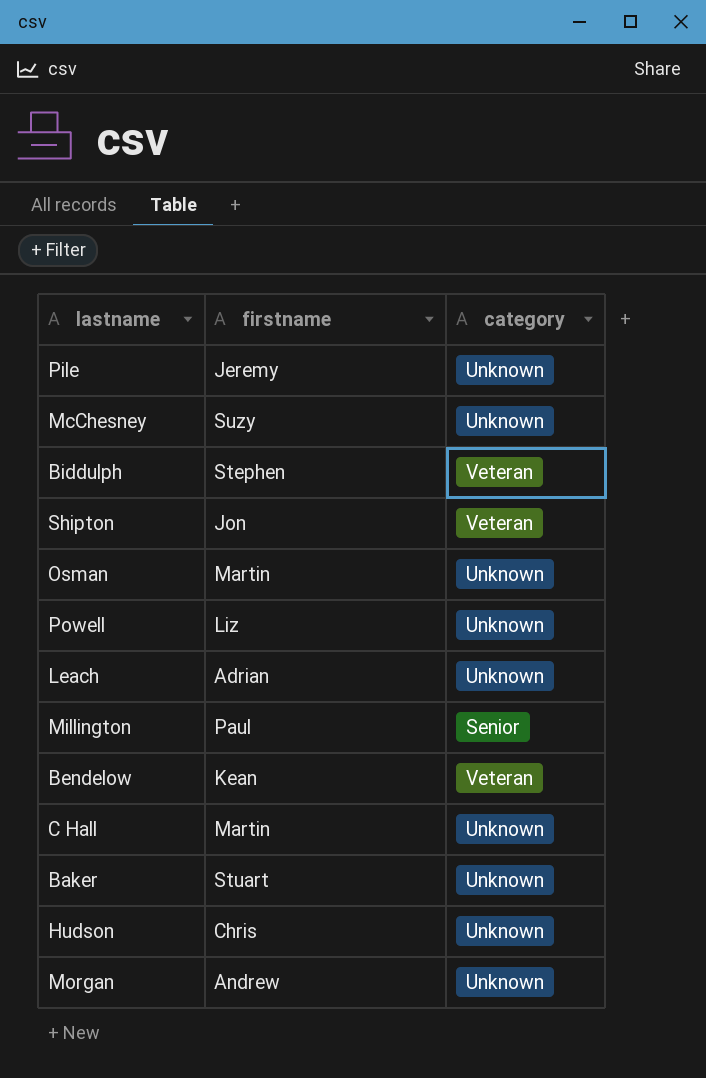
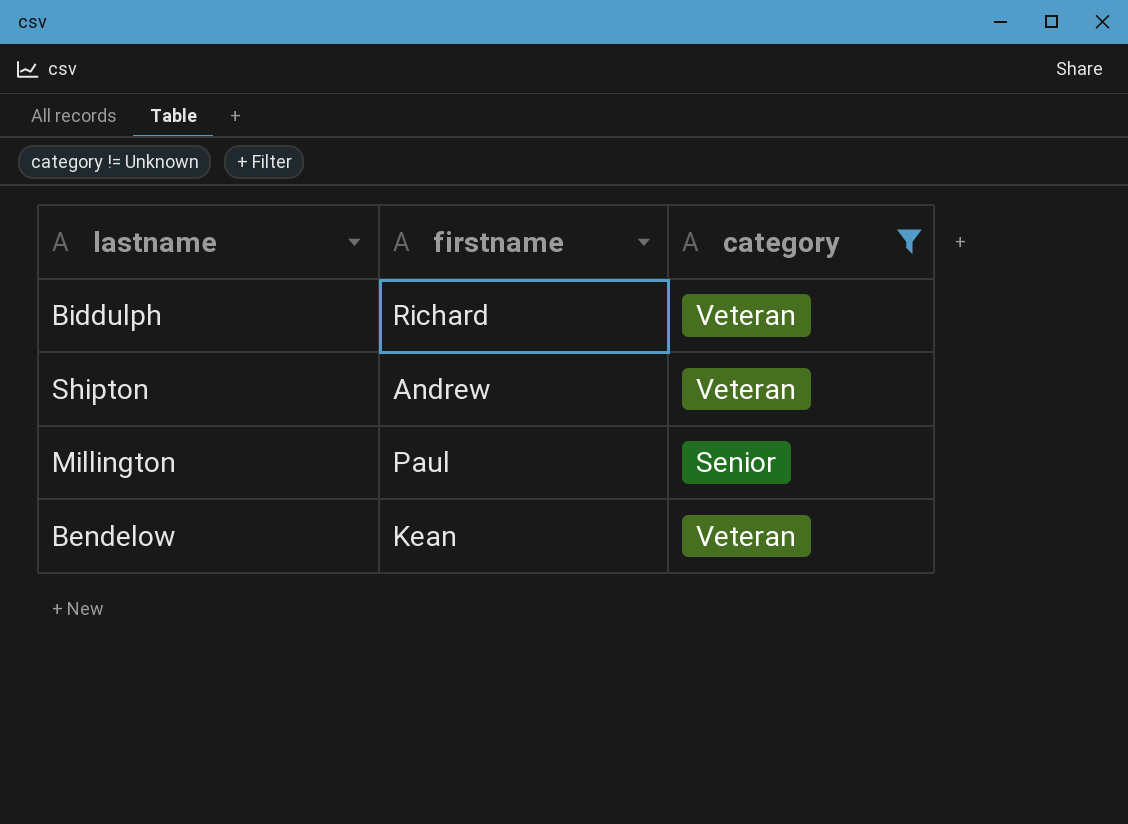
filter: none -> category != Unknown
Biddulph | firstname: Stephen -> Richard
Shipton | firstname: Jon -> Andrew

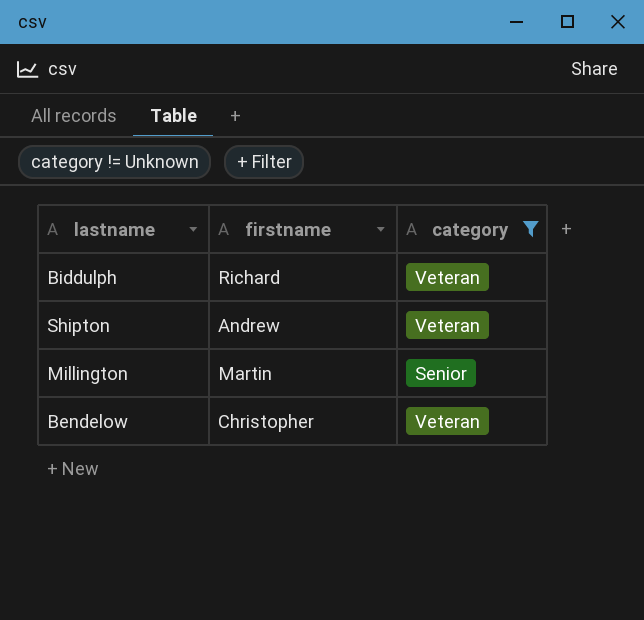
Millington | firstname: Paul -> Martin
Bendelow | firstname: Kean -> Christopher

